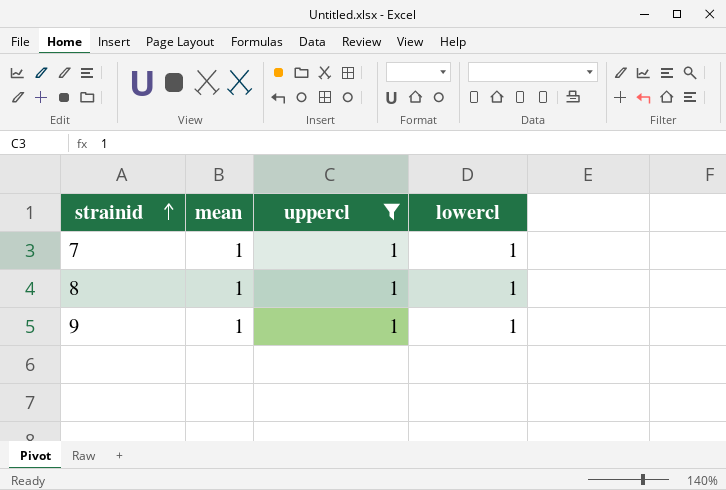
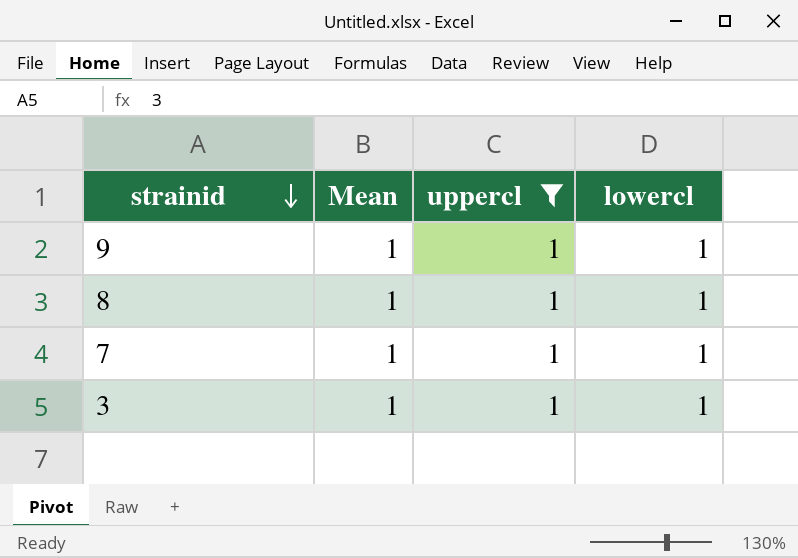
row order: strainid ascending -> strainid descending
column name: mean -> Mean
row 3: none -> 1 | 1 | 1

